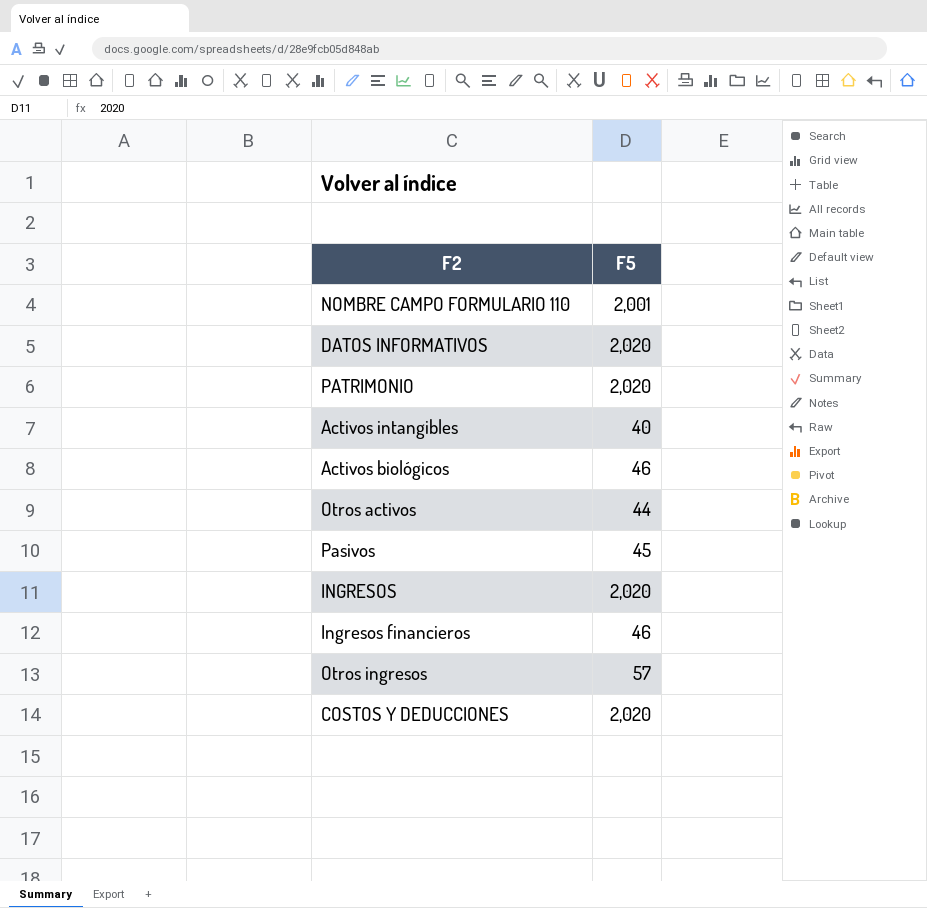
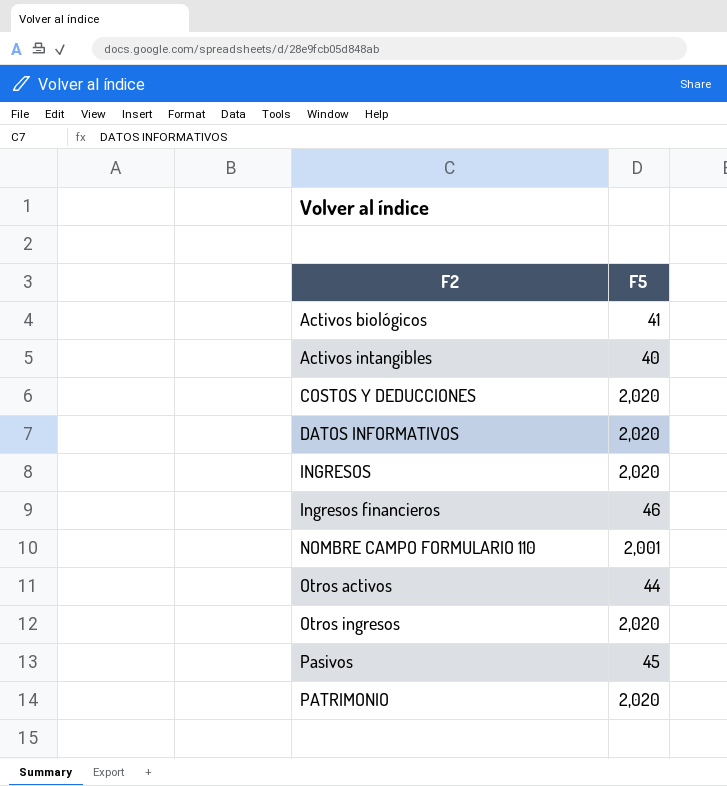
row order: none -> F2 ascending
Activos biológicos | F5: 46 -> 41
Otros ingresos | F5: 57 -> 2,020

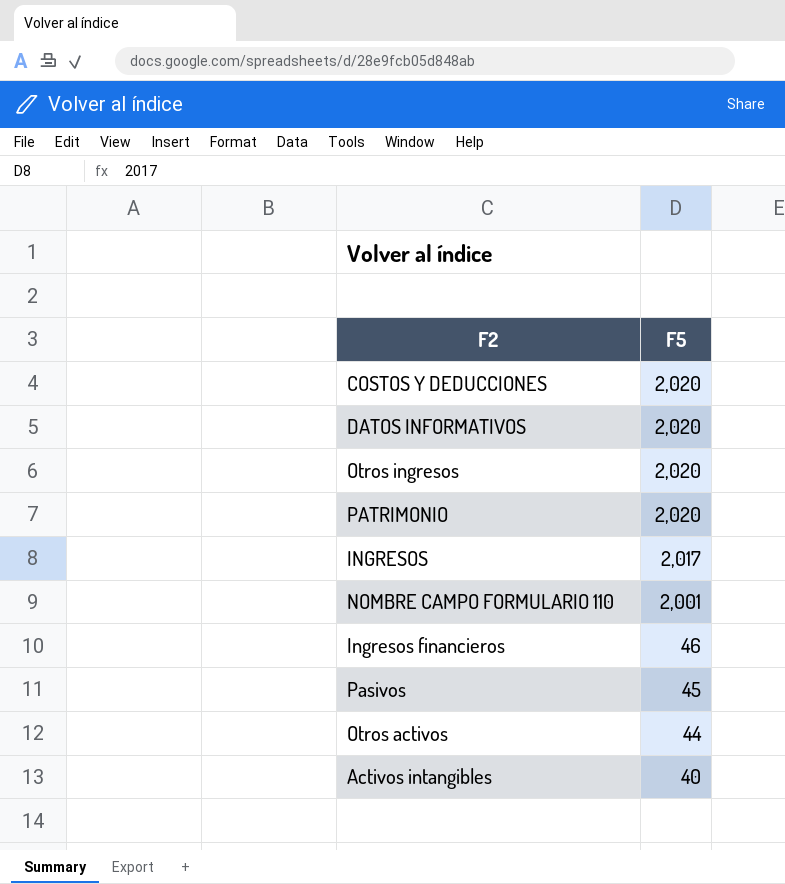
row order: F2 ascending -> F5 descending
row Activos biológicos: 41 -> none
INGRESOS | F5: 2,020 -> 2,017

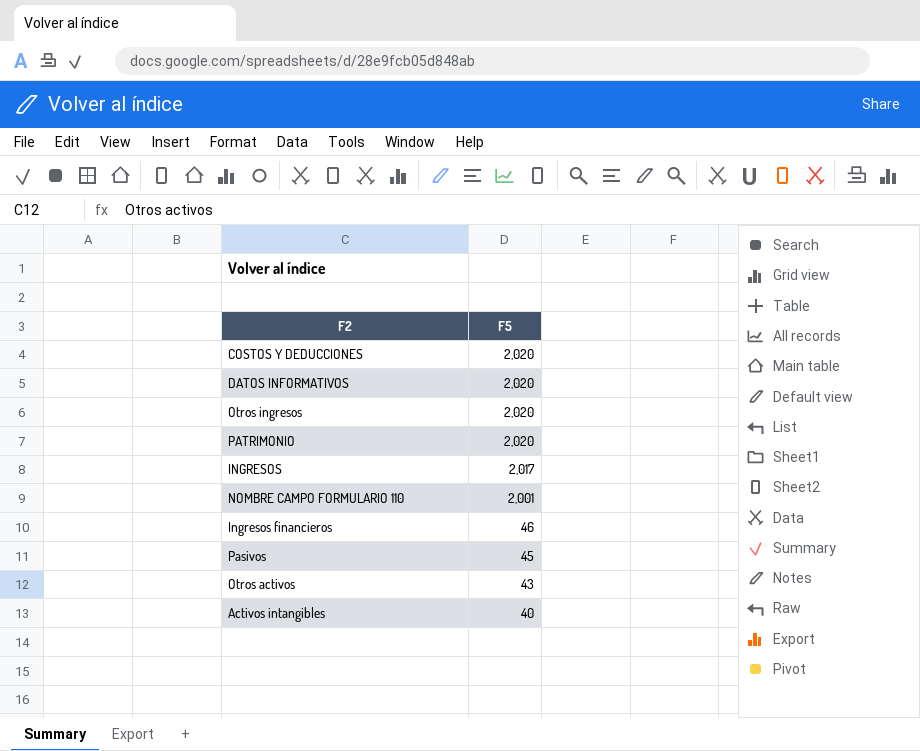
Otros activos | F5: 44 -> 43

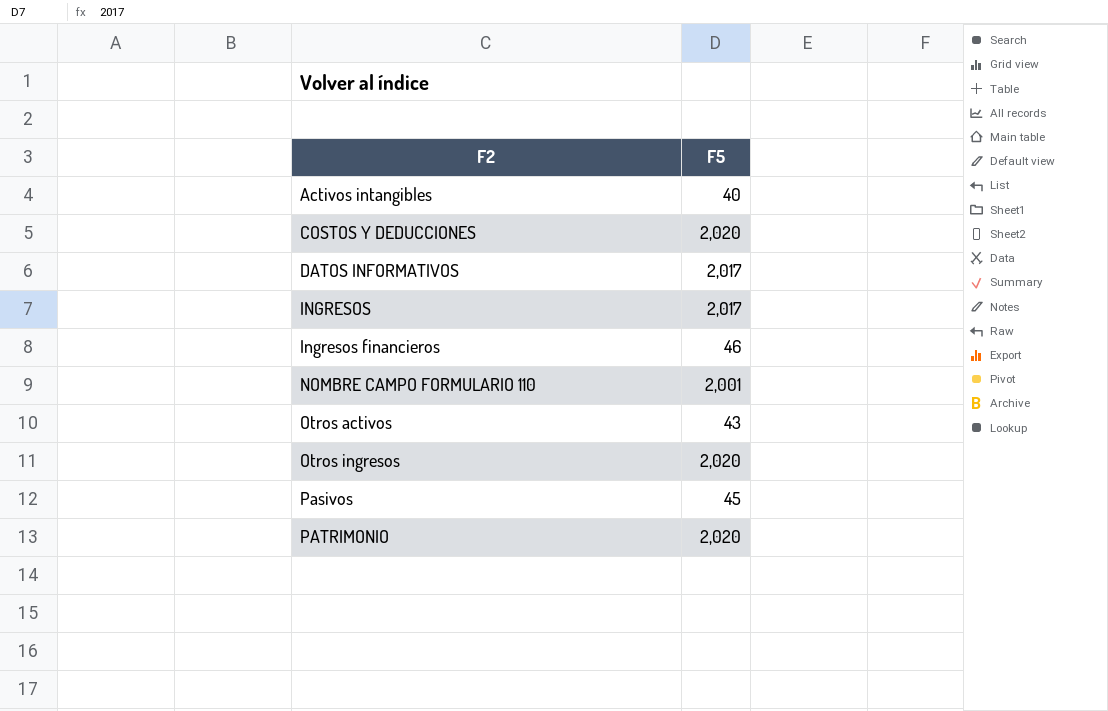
row order: F5 descending -> F2 ascending
DATOS INFORMATIVOS | F5: 2,020 -> 2,017

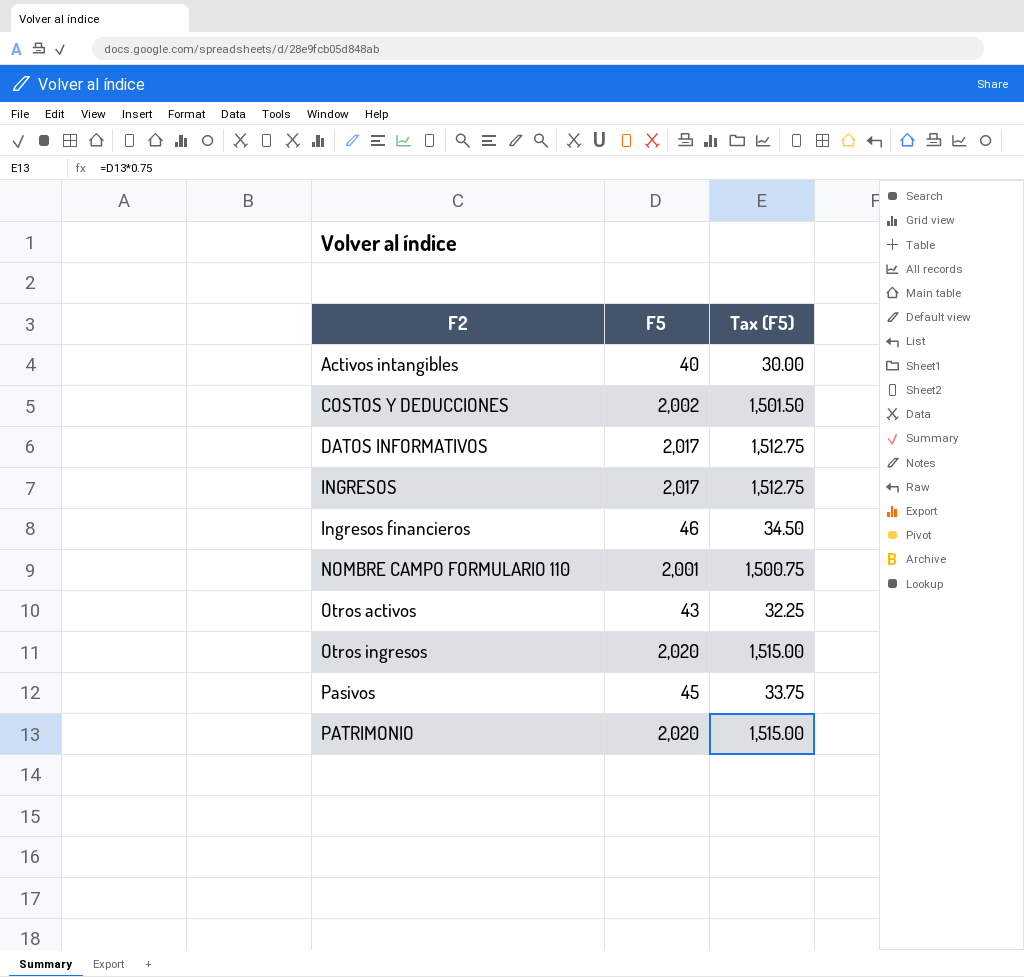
column Tax (F5) | formula: none -> [F5] * 0.75
COSTOS Y DEDUCCIONES | F5: 2,020 -> 2,002

